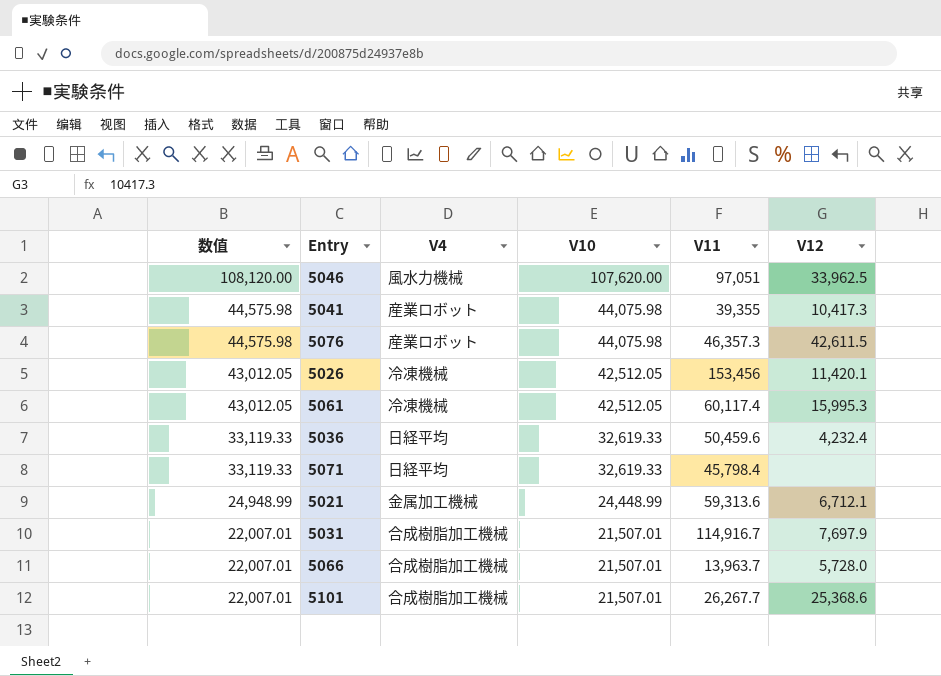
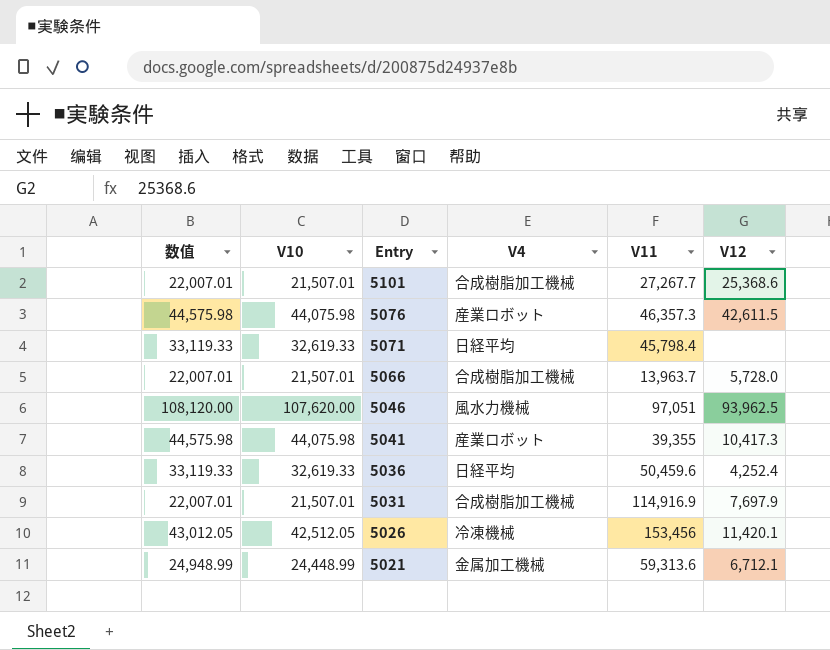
row order: 数值 descending -> Entry descending
column V10 | position: 4 -> 2
row 5061: 43,012.05 | 冷凍機械 | 42,512.05 | 60,117.4 | 15,995.3 -> none
5101 | V11: 26,267.7 -> 27,267.7
5046 | V12: 33,962.5 -> 93,962.5
5036 | V12: 4,232.4 -> 4,252.4
5031 | V11: 114,916.7 -> 114,916.9

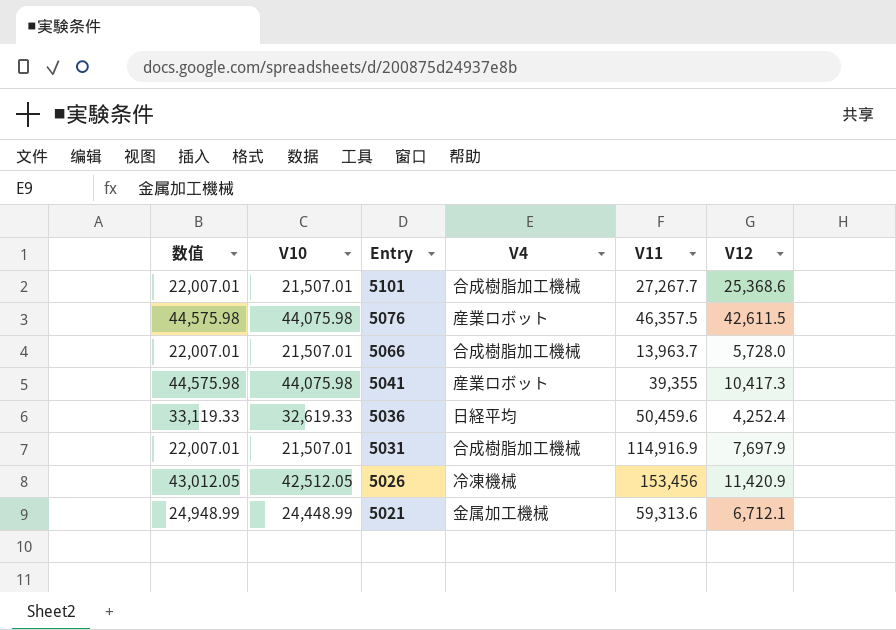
row 5071: 33,119.33 | 32,619.33 | 日経平均 | 45,798.4 | none -> none
row 5046: 108,120.00 | 107,620.00 | 風水力機械 | 97,051 | 93,962.5 -> none
5076 | V11: 46,357.3 -> 46,357.5
5026 | V12: 11,420.1 -> 11,420.9

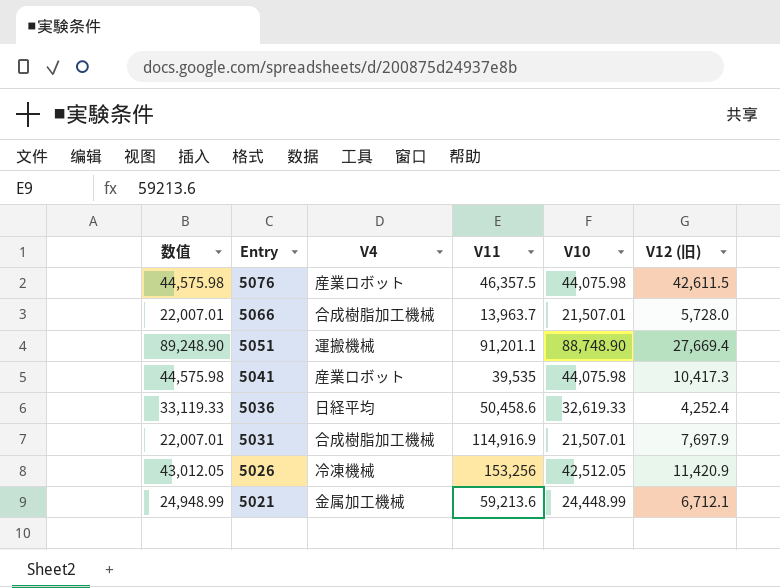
column V10 | position: 2 -> 5
column name: V12 -> V12 (旧)
row 5101: 22,007.01 | 21,507.01 | 合成樹脂加工機械 | 27,267.7 | 25,368.6 -> none
row 5051: none -> 89,248.90 | 運搬機械 | 91,201.1 | 88,748.90 | 27,669.4
5041 | V11: 39,355 -> 39,535
5036 | V11: 50,459.6 -> 50,458.6
5026 | V11: 153,456 -> 153,256
5021 | V11: 59,313.6 -> 59,213.6

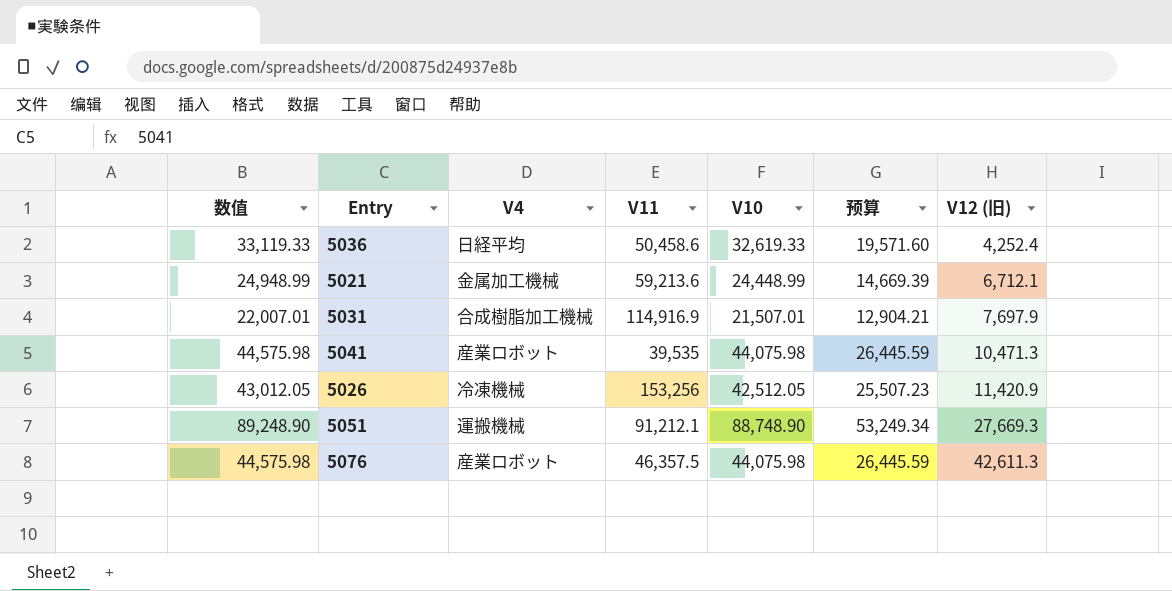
row order: Entry descending -> V12 (旧) ascending
column 预算 | formula: none -> [V10] * 0.6
row 5066: 22,007.01 | 合成樹脂加工機械 | 13,963.7 | 21,507.01 | 5,728.0 -> none
5041 | V12 (旧): 10,417.3 -> 10,471.3
5051 | V11: 91,201.1 -> 91,212.1
5051 | V12 (旧): 27,669.4 -> 27,669.3
5076 | V12 (旧): 42,611.5 -> 42,611.3

